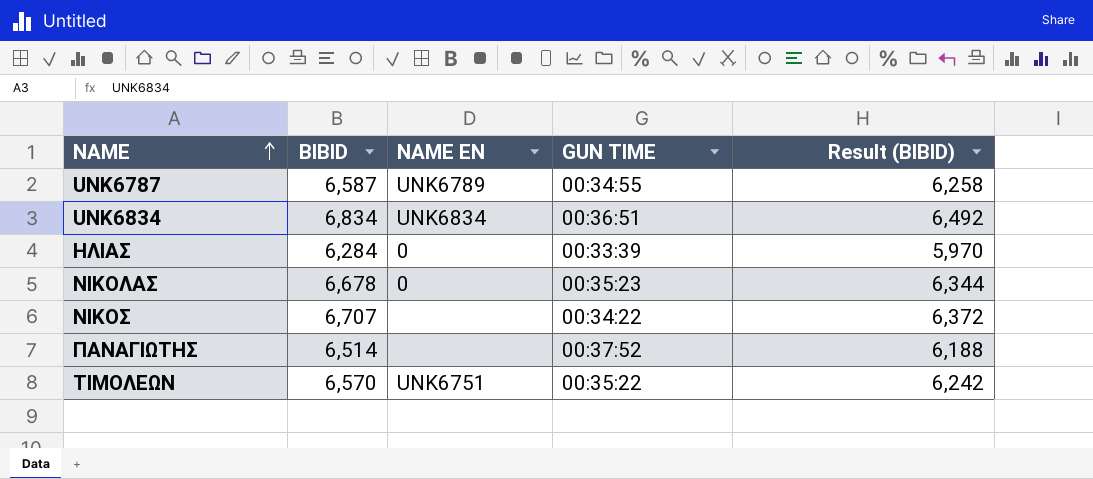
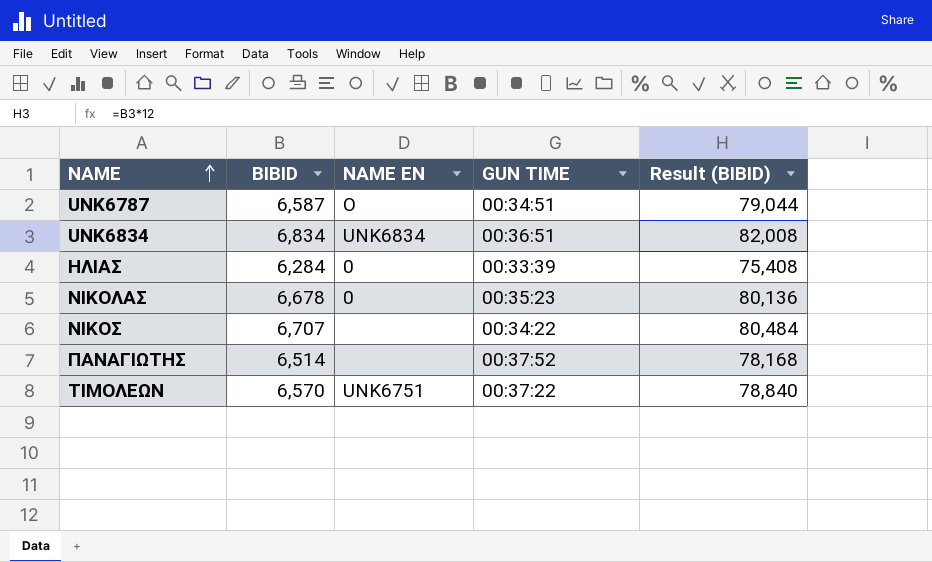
column Result (BIBID) | formula: [BIBID] * 0.95 -> [BIBID] * 12
UNK6787 | NAME EN: UNK6789 -> O
UNK6787 | GUN TIME: 00:34:55 -> 00:34:51
ΤΙΜΟΛΕΩΝ | GUN TIME: 00:35:22 -> 00:37:22

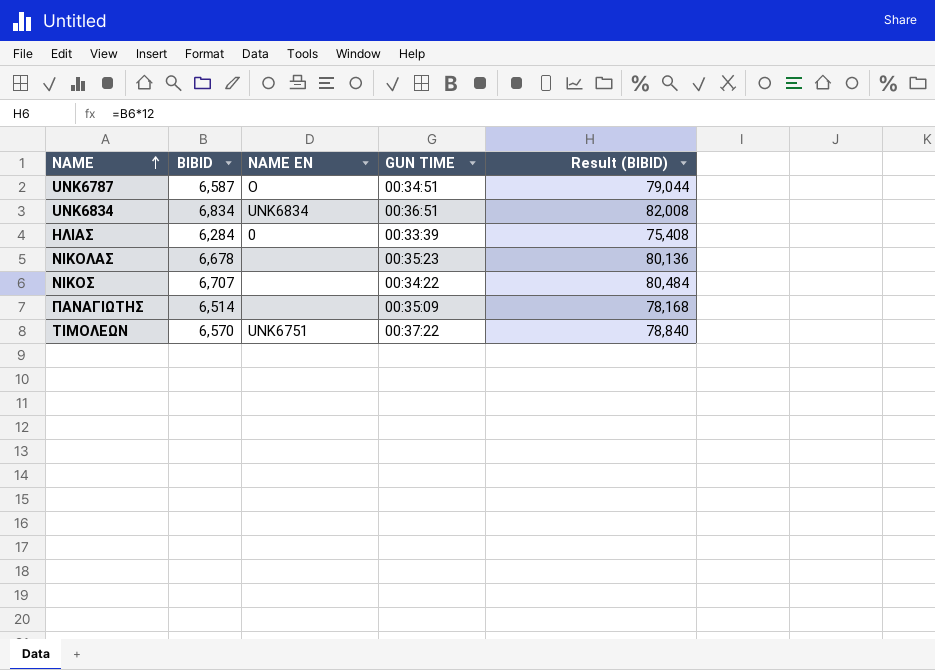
ΝΙΚΟΛΑΣ | NAME EN: 0 -> none
ΠΑΝΑΓΙΩΤΗΣ | GUN TIME: 00:37:52 -> 00:35:09

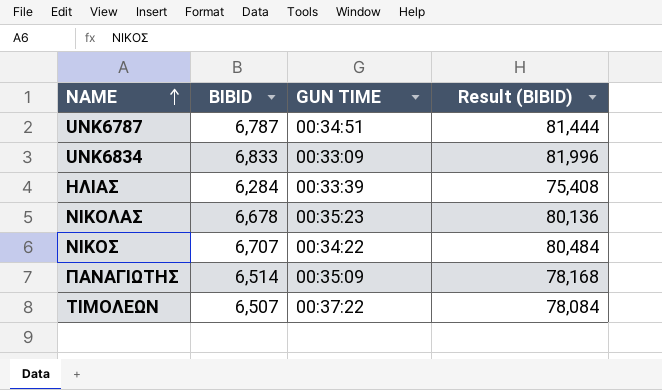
column NAME EN | position: 3 -> none
UNK6787 | BIBID: 6,587 -> 6,787
UNK6787 | Result (BIBID): 79,044 -> 81,444
UNK6834 | BIBID: 6,834 -> 6,833
UNK6834 | GUN TIME: 00:36:51 -> 00:33:09
UNK6834 | Result (BIBID): 82,008 -> 81,996
ΤΙΜΟΛΕΩΝ | BIBID: 6,570 -> 6,507
ΤΙΜΟΛΕΩΝ | Result (BIBID): 78,840 -> 78,084

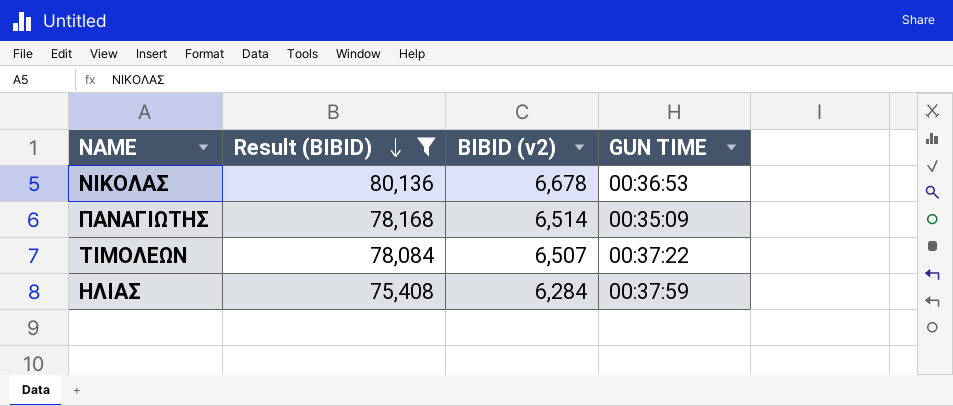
filter: none -> Result (BIBID) <= 80,136
row order: NAME ascending -> Result (BIBID) descending
column Result (BIBID) | position: 4 -> 2
column name: BIBID -> BIBID (v2)
ΝΙΚΟΛΑΣ | GUN TIME: 00:35:23 -> 00:36:53
ΗΛΙΑΣ | GUN TIME: 00:33:39 -> 00:37:59

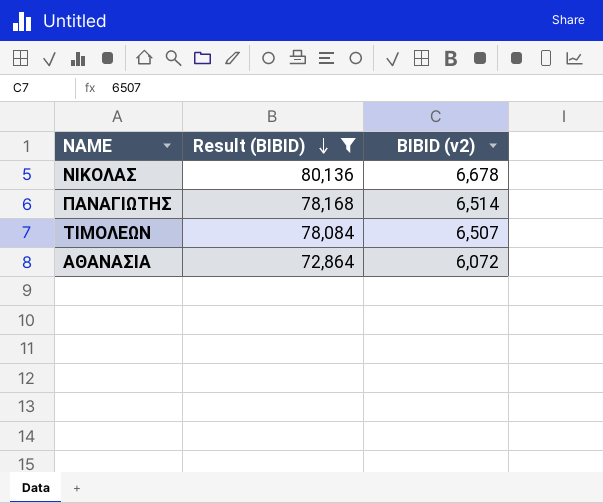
column GUN TIME | position: 4 -> none
row ΗΛΙΑΣ: 75,408 | 6,284 | 00:37:59 -> none
row ΑΘΑΝΑΣΙΑ: none -> 72,864 | 6,072

